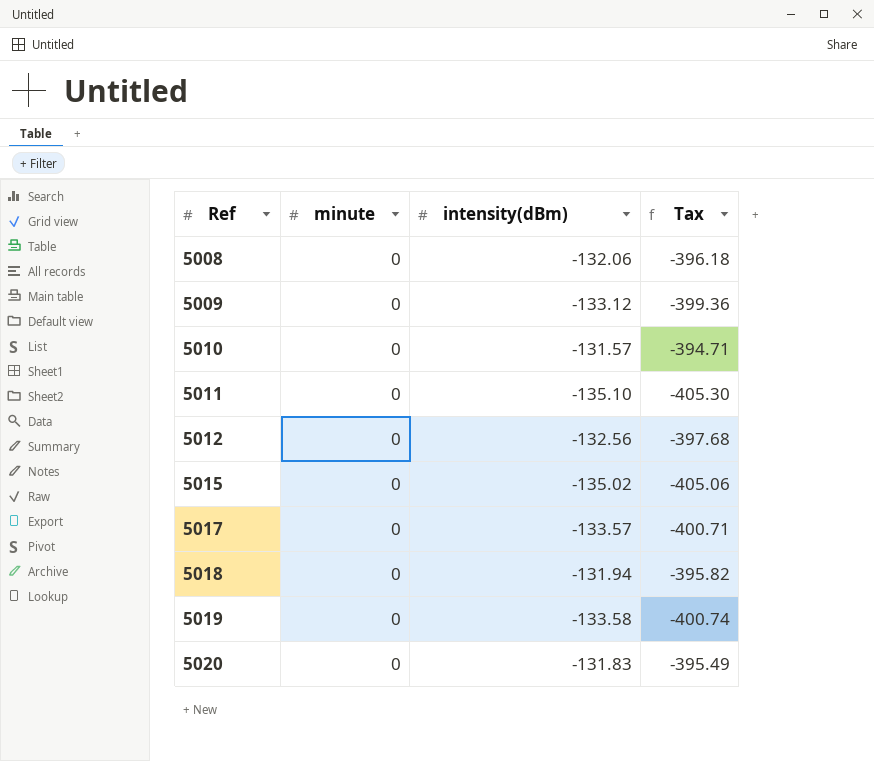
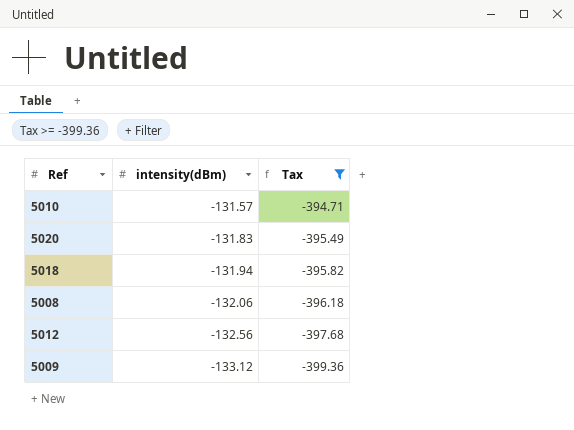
filter: none -> Tax >= -399.36
row order: Ref ascending -> intensity(dBm) descending
column minute | position: 2 -> none

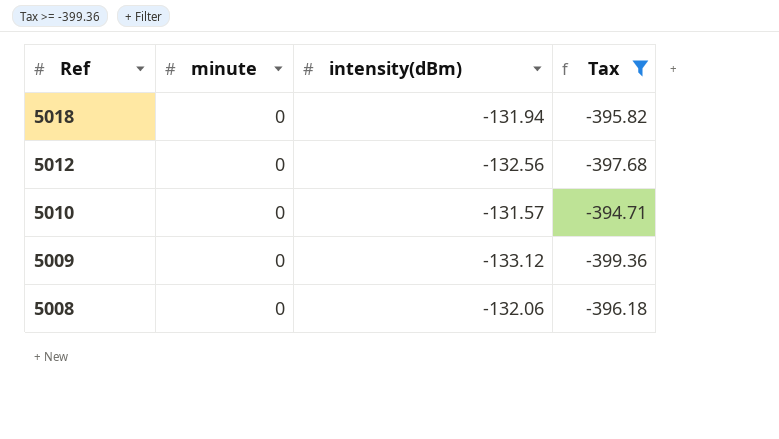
row order: intensity(dBm) descending -> Ref descending
column minute | position: none -> 2
row 5020: -131.83 | -395.49 -> none

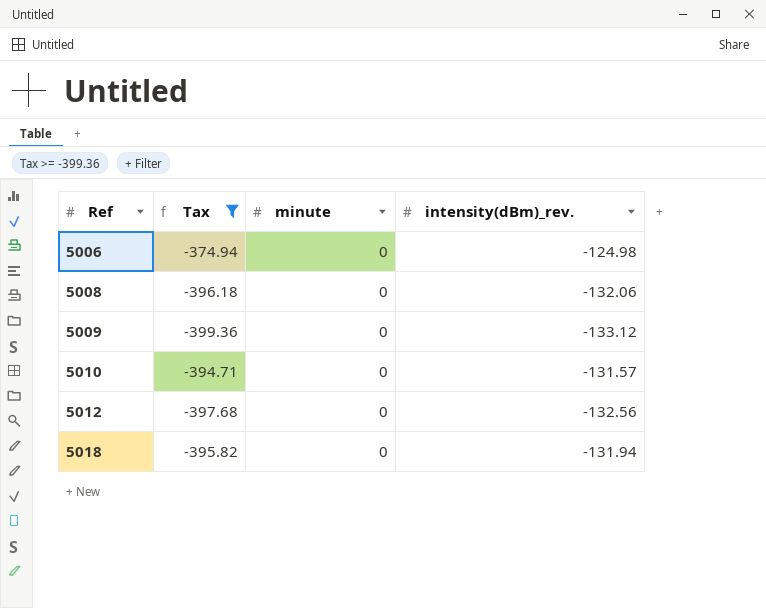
row order: Ref descending -> Ref ascending
column Tax | position: 4 -> 2
column name: intensity(dBm) -> intensity(dBm)_rev.
row 5006: none -> -374.94 | 0 | -124.98

